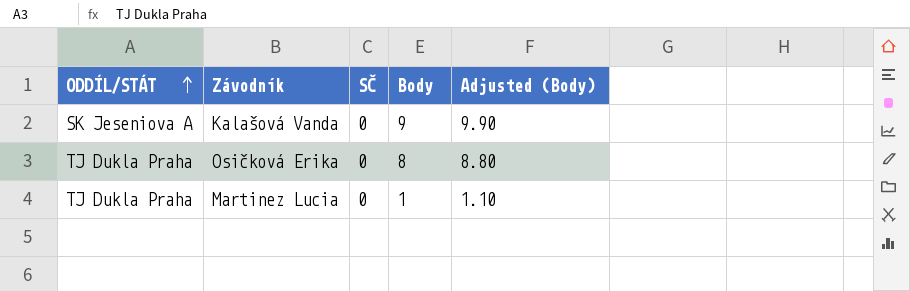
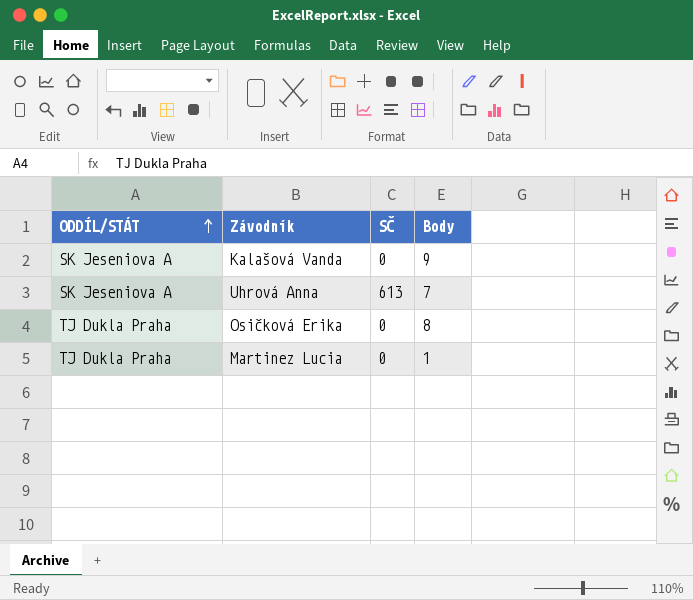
column Adjusted (Body) | formula: [Body] * 1.1 -> none
row Uhrová Anna: none -> SK Jeseniova A | 613 | 7

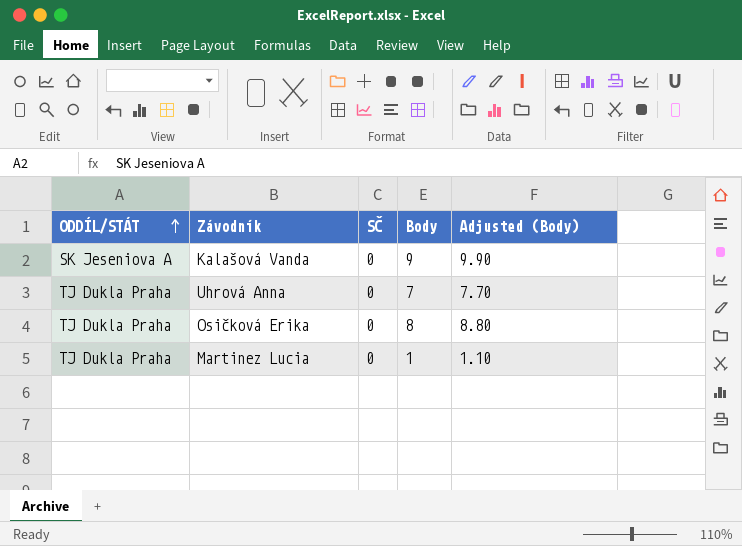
column Adjusted (Body) | formula: none -> [Body] * 1.1
Uhrová Anna | ODDÍL/STÁT: SK Jeseniova A -> TJ Dukla Praha
Uhrová Anna | SČ: 613 -> 0

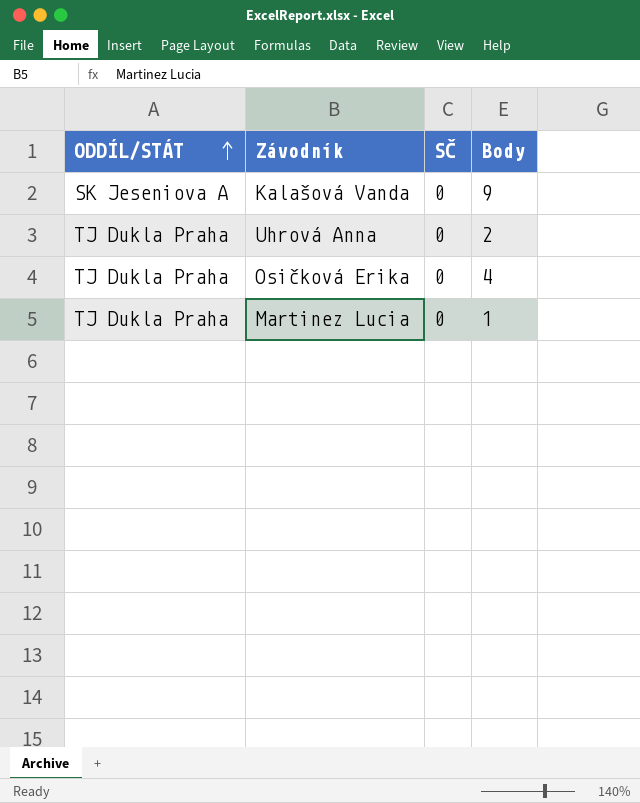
column Adjusted (Body) | formula: [Body] * 1.1 -> none
Uhrová Anna | Body: 7 -> 2
Osičková Erika | Body: 8 -> 4

